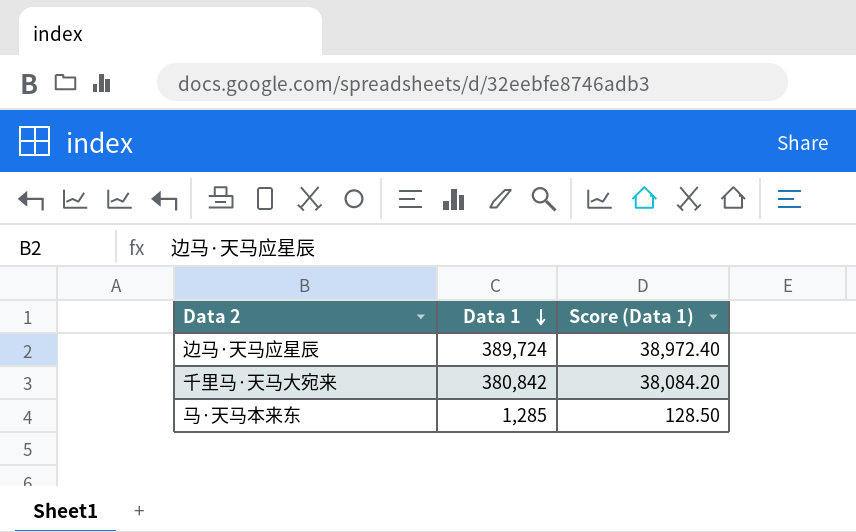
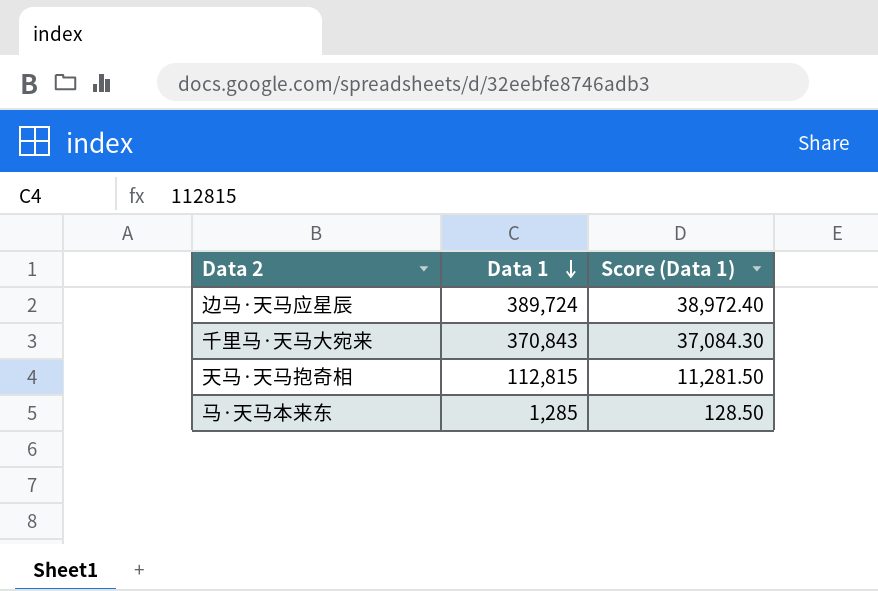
千里马·天马大宛来 | Data 1: 380,842 -> 370,843
千里马·天马大宛来 | Score (Data 1): 38,084.20 -> 37,084.30
row 天马·天马抱奇相: none -> 112,815 | 11,281.50

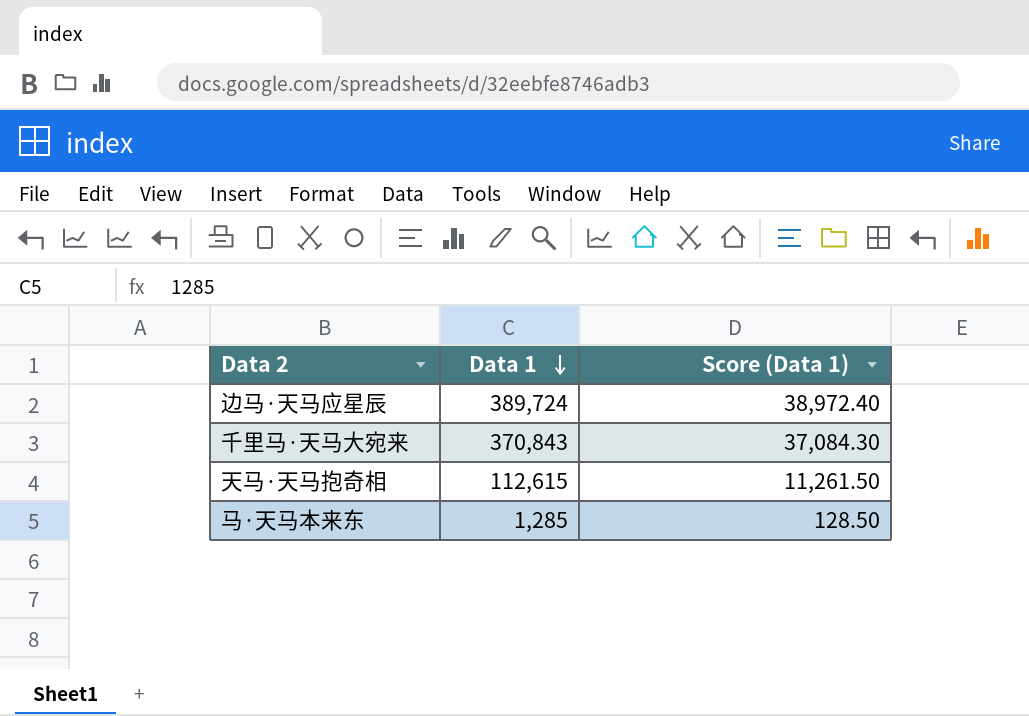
天马·天马抱奇相 | Data 1: 112,815 -> 112,615
天马·天马抱奇相 | Score (Data 1): 11,281.50 -> 11,261.50

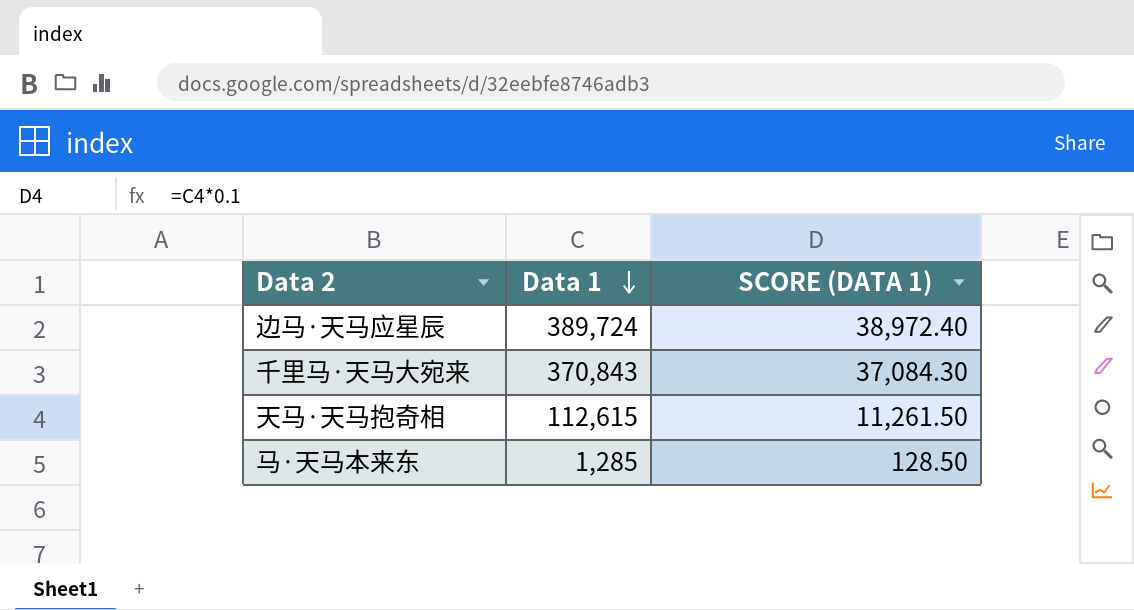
column name: Score (Data 1) -> SCORE (DATA 1)

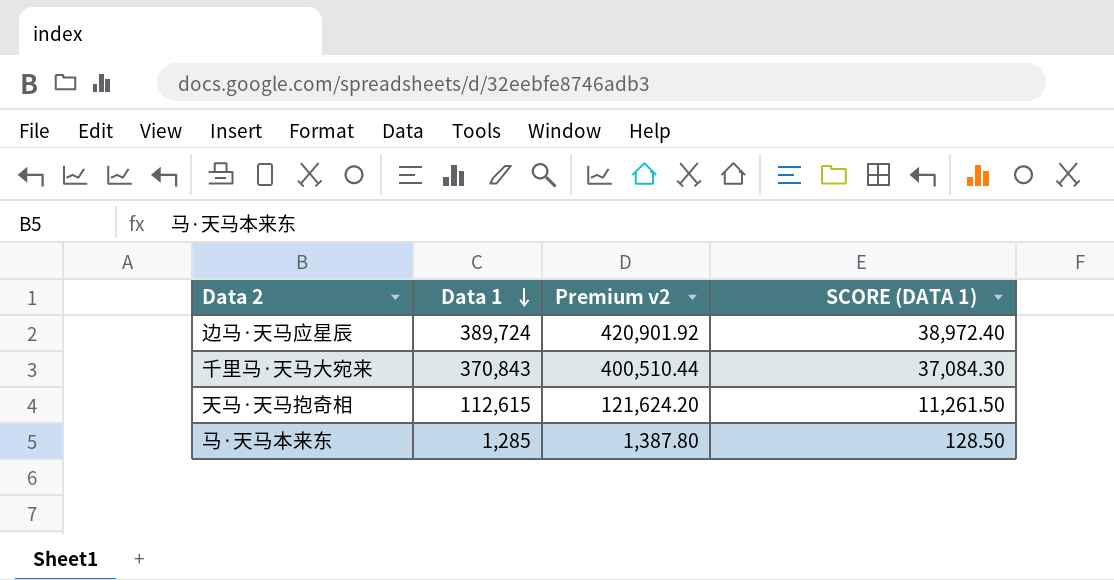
column Premium v2 | formula: none -> [Data 1] * 1.08

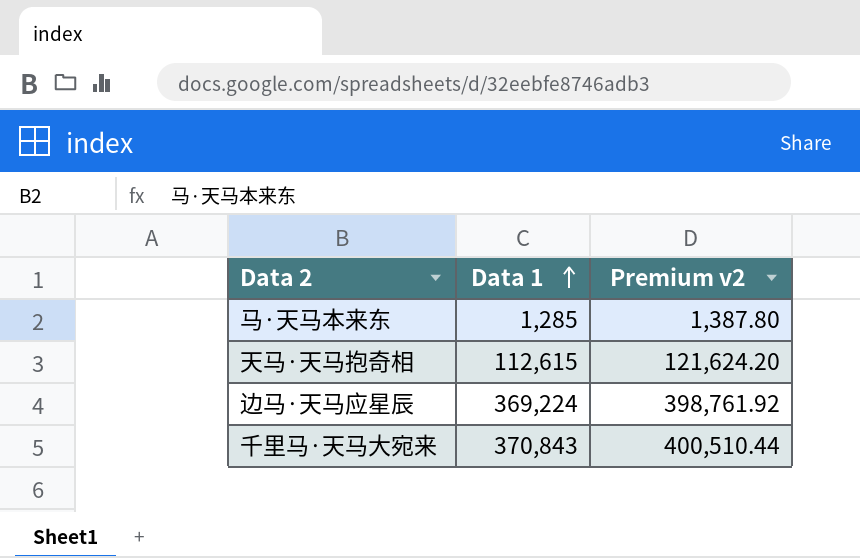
row order: Data 1 descending -> Data 1 ascending
column SCORE (DATA 1) | formula: [Data 1] * 0.1 -> none
边马·天马应星辰 | Data 1: 389,724 -> 369,224
边马·天马应星辰 | Premium v2: 420,901.92 -> 398,761.92

